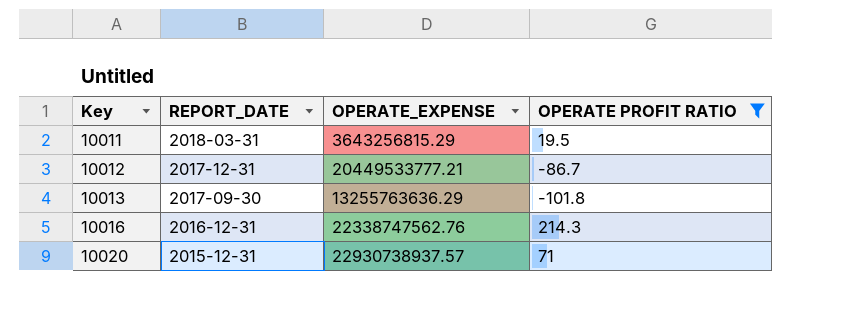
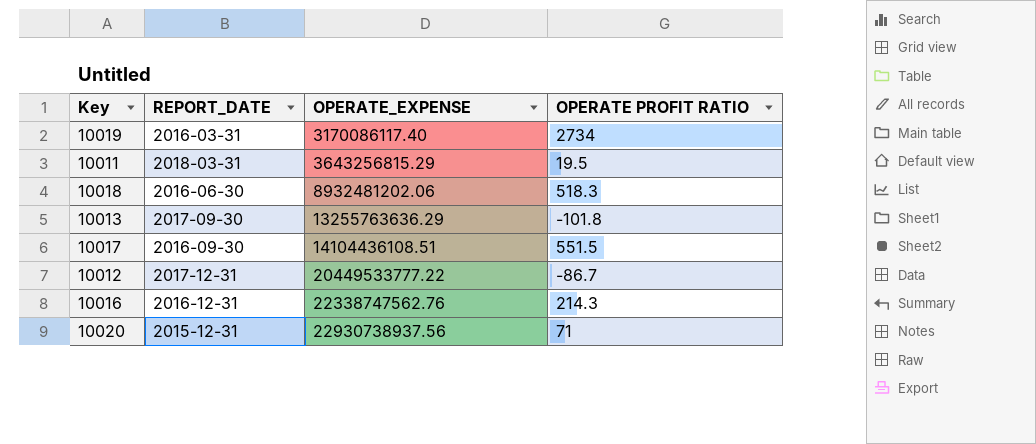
filter: OPERATE PROFIT RATIO <= 214.3 -> none
row order: Key ascending -> OPERATE_EXPENSE ascending
10012 | OPERATE_EXPENSE: 20449533777.21 -> 20449533777.22
10020 | OPERATE_EXPENSE: 22930738937.57 -> 22930738937.56

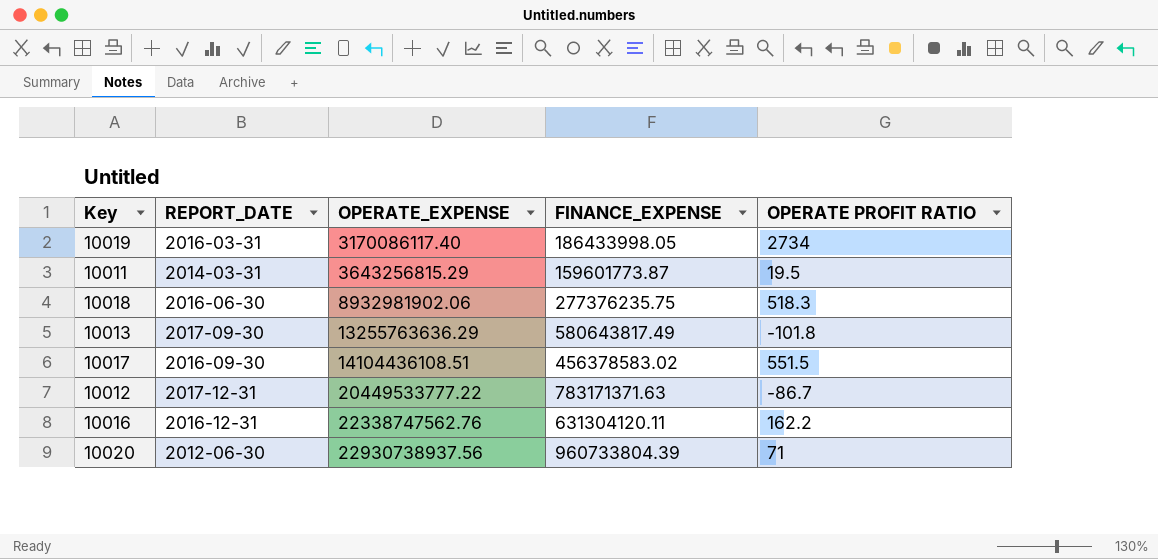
column FINANCE_EXPENSE | position: none -> 4
10011 | REPORT_DATE: 2018-03-31 -> 2014-03-31
10018 | OPERATE_EXPENSE: 8932481202.06 -> 8932981902.06
10016 | OPERATE PROFIT RATIO: 214.3 -> 162.2
10020 | REPORT_DATE: 2015-12-31 -> 2012-06-30

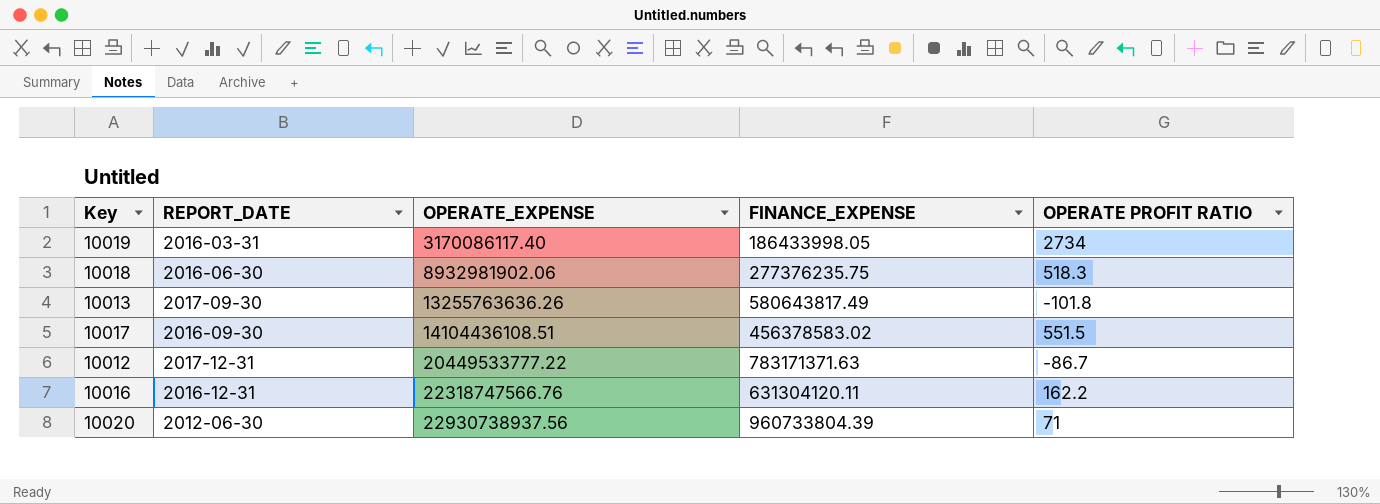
row 10011: 2014-03-31 | 3643256815.29 | 159601773.87 | 19.5 -> none
10013 | OPERATE_EXPENSE: 13255763636.29 -> 13255763636.26
10016 | OPERATE_EXPENSE: 22338747562.76 -> 22318747566.76

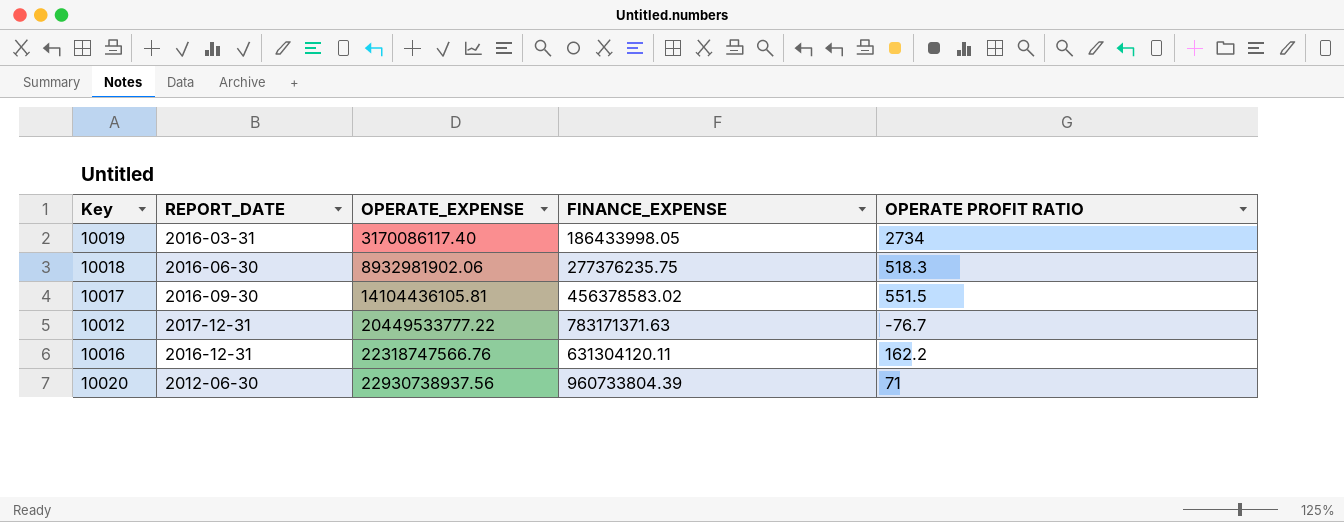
row 10013: 2017-09-30 | 13255763636.26 | 580643817.49 | -101.8 -> none
10017 | OPERATE_EXPENSE: 14104436108.51 -> 14104436105.81
10012 | OPERATE PROFIT RATIO: -86.7 -> -76.7

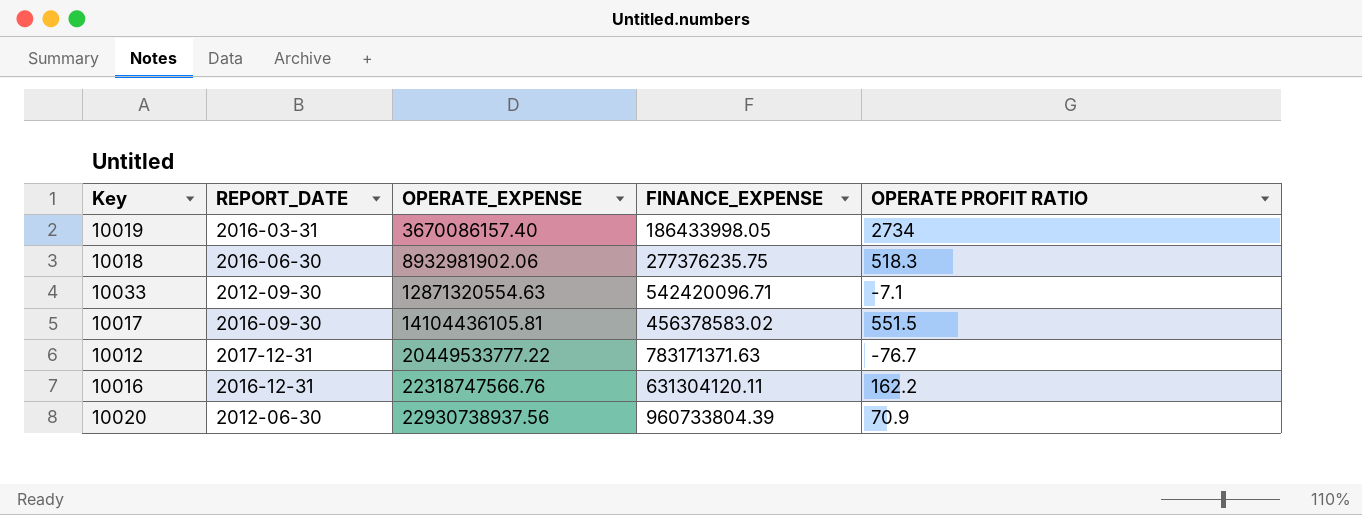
10019 | OPERATE_EXPENSE: 3170086117.40 -> 3670086157.40
row 10033: none -> 2012-09-30 | 12871320554.63 | 542420096.71 | -7.1
10020 | OPERATE PROFIT RATIO: 71 -> 70.9

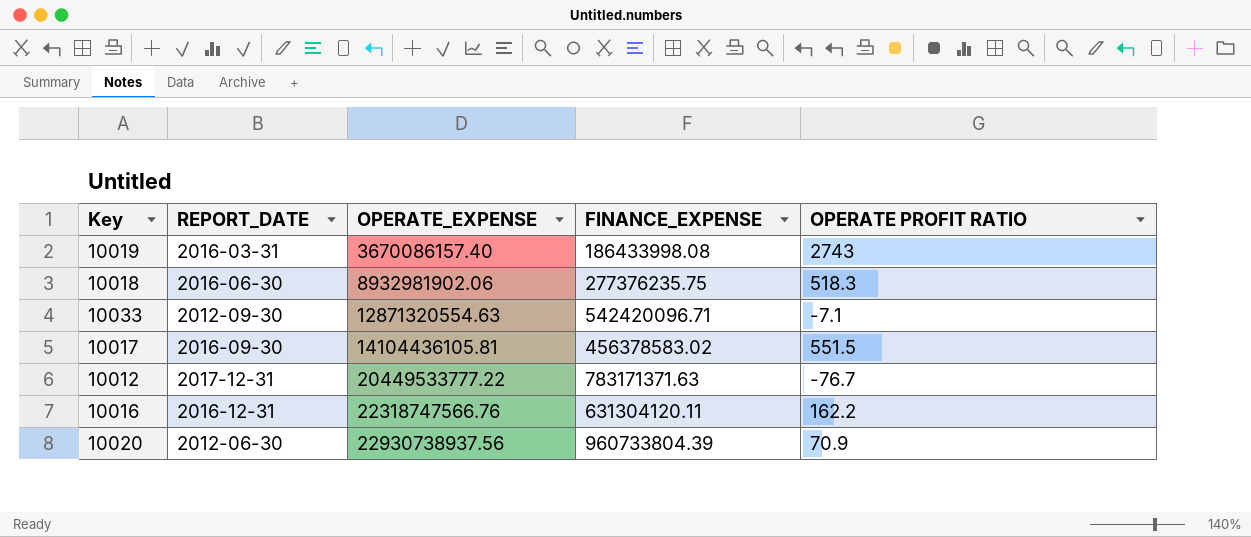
10019 | FINANCE_EXPENSE: 186433998.05 -> 186433998.08
10019 | OPERATE PROFIT RATIO: 2734 -> 2743

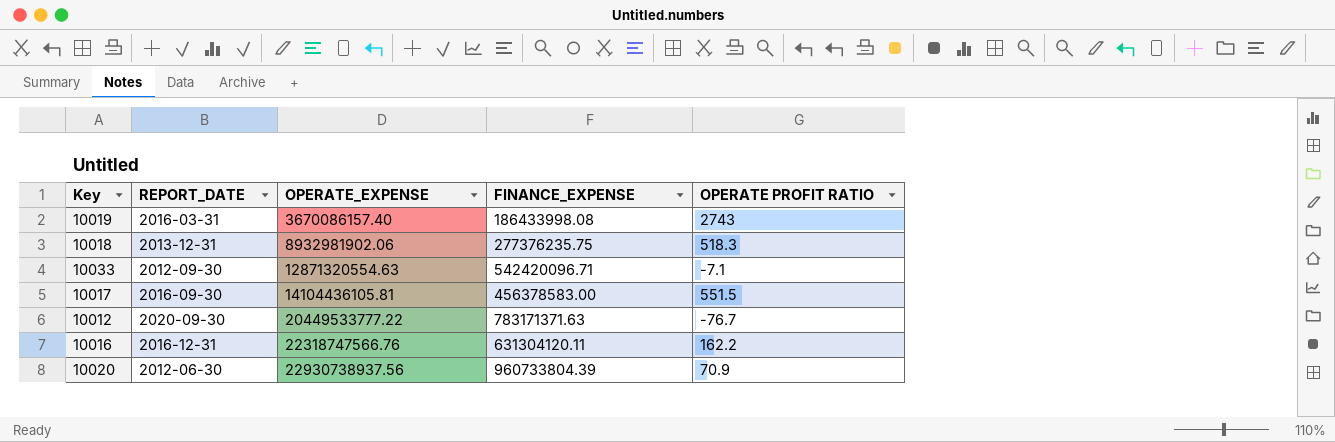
10018 | REPORT_DATE: 2016-06-30 -> 2013-12-31
10017 | FINANCE_EXPENSE: 456378583.02 -> 456378583.00
10012 | REPORT_DATE: 2017-12-31 -> 2020-09-30

